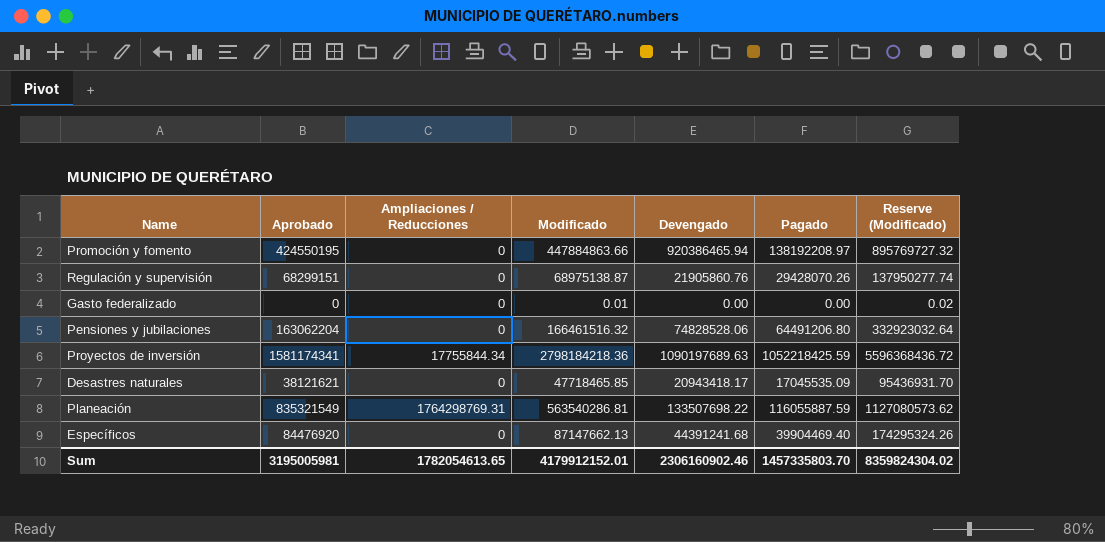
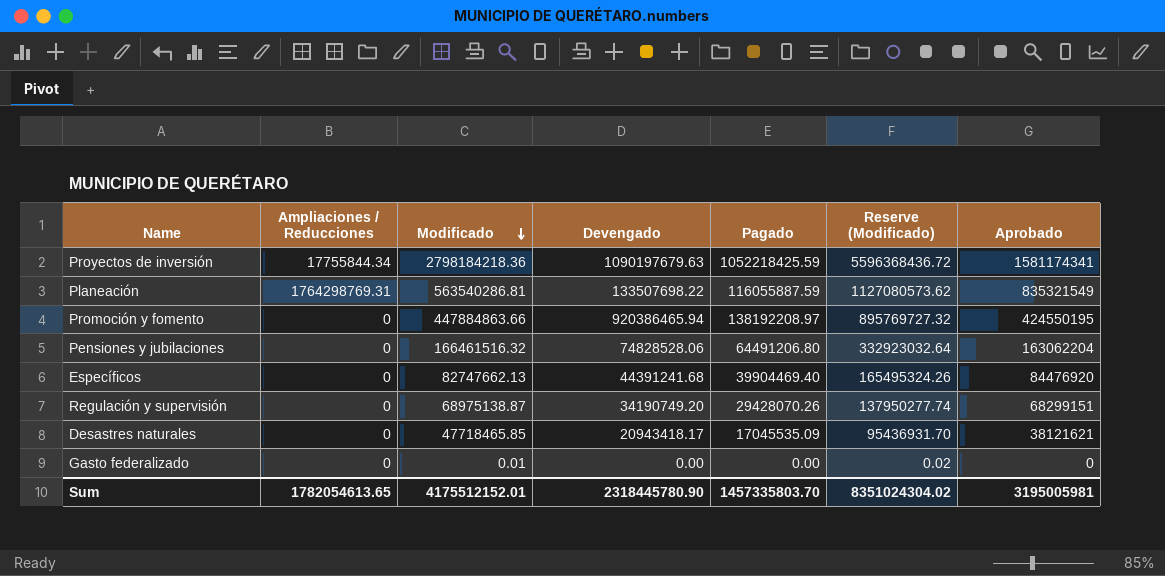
row order: none -> Modificado descending
column Aprobado | position: 2 -> 7
Proyectos de inversión | Devengado: 1090197689.63 -> 1090197679.63
Específicos | Modificado: 87147662.13 -> 82747662.13
Específicos | Reserve (Modificado): 174295324.26 -> 165495324.26
Regulación y supervisión | Devengado: 21905860.76 -> 34190749.20
Sum | Modificado: 4179912152.01 -> 4175512152.01
Sum | Devengado: 2306160902.46 -> 2318445780.90
Sum | Reserve (Modificado): 8359824304.02 -> 8351024304.02

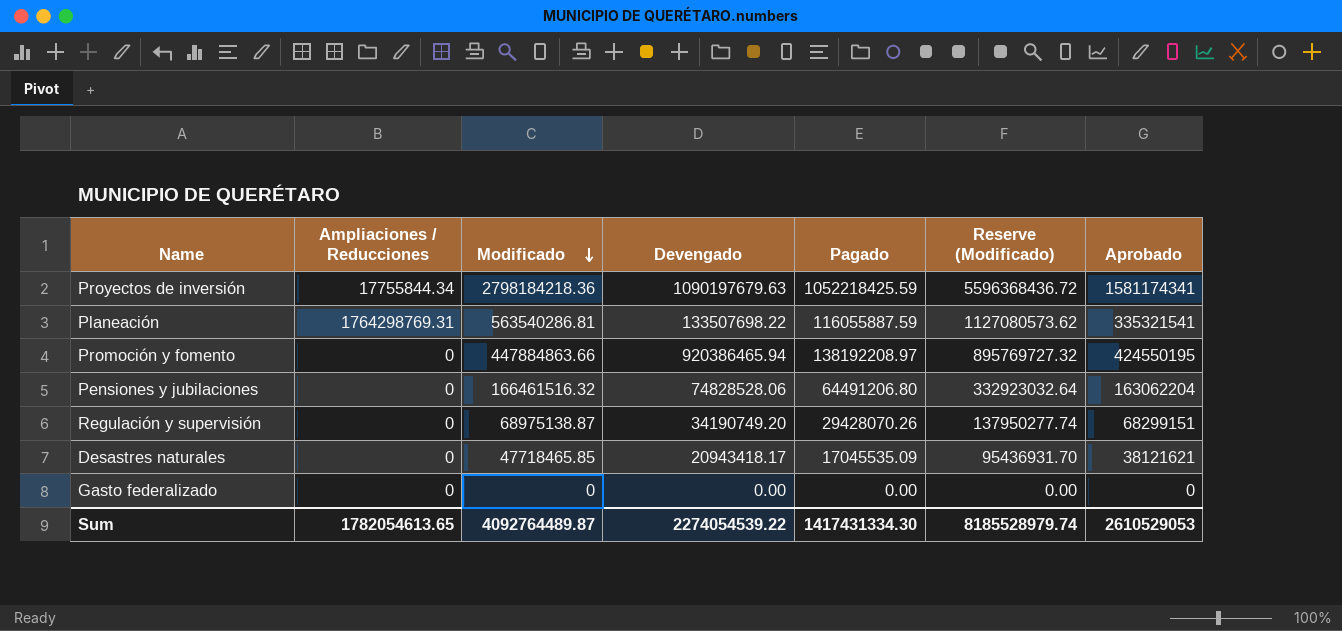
row Específicos: 0 | 82747662.13 | 44391241.68 | 39904469.40 | 165495324.26 | 84476920 -> none
Planeación | Aprobado: 835321549 -> 335321541
Gasto federalizado | Modificado: 0.01 -> 0
Gasto federalizado | Reserve (Modificado): 0.02 -> 0.00
Sum | Modificado: 4175512152.01 -> 4092764489.87
Sum | Devengado: 2318445780.90 -> 2274054539.22
Sum | Pagado: 1457335803.70 -> 1417431334.30
Sum | Reserve (Modificado): 8351024304.02 -> 8185528979.74
Sum | Aprobado: 3195005981 -> 2610529053

